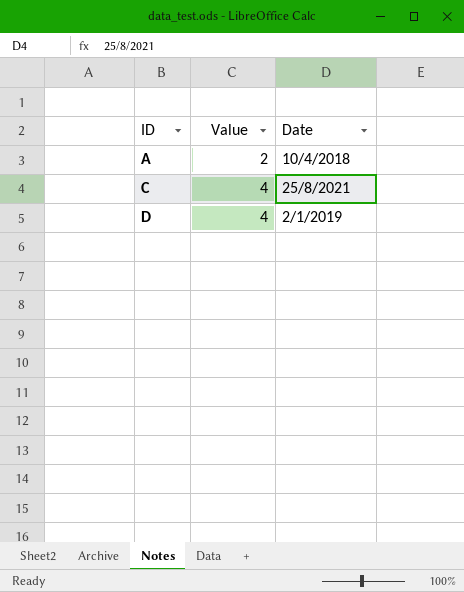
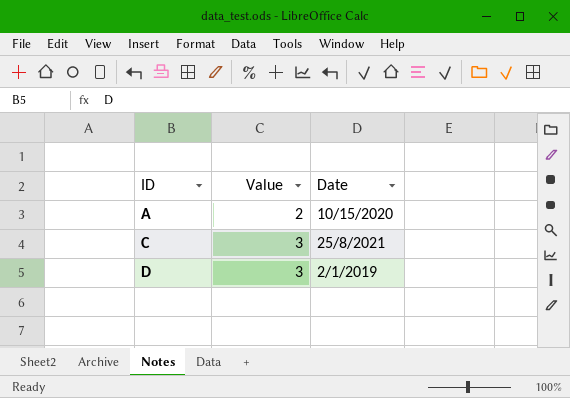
A | Date: 10/4/2018 -> 10/15/2020
C | Value: 4 -> 3
D | Value: 4 -> 3

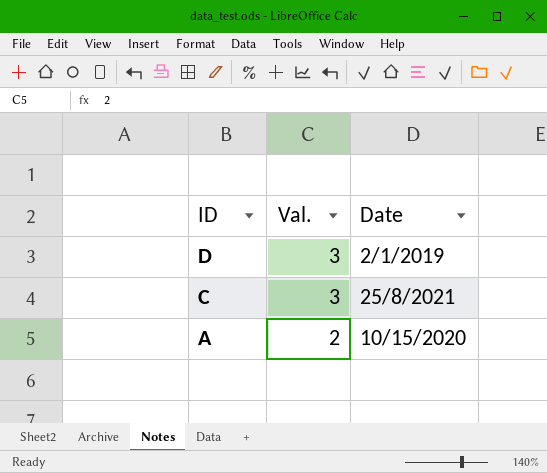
row order: ID ascending -> ID descending
column name: Value -> Val.

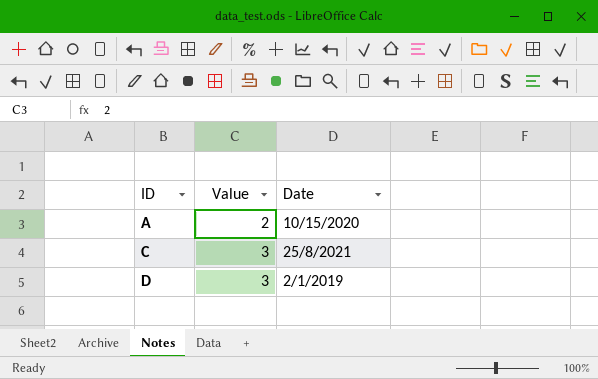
row order: ID descending -> ID ascending
column name: Val. -> Value

